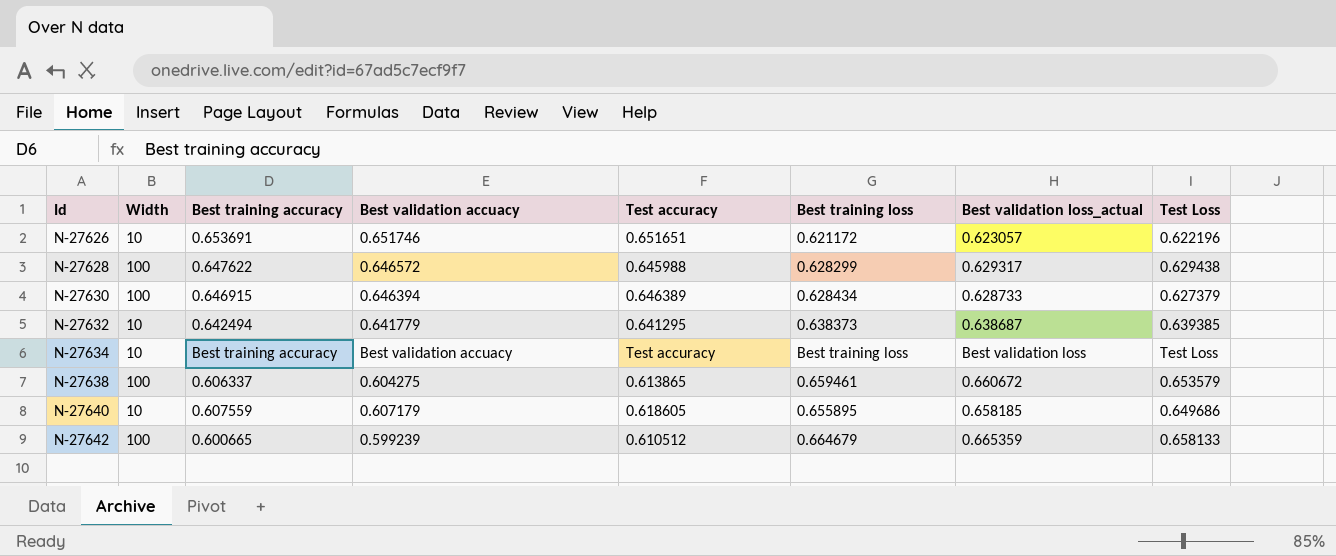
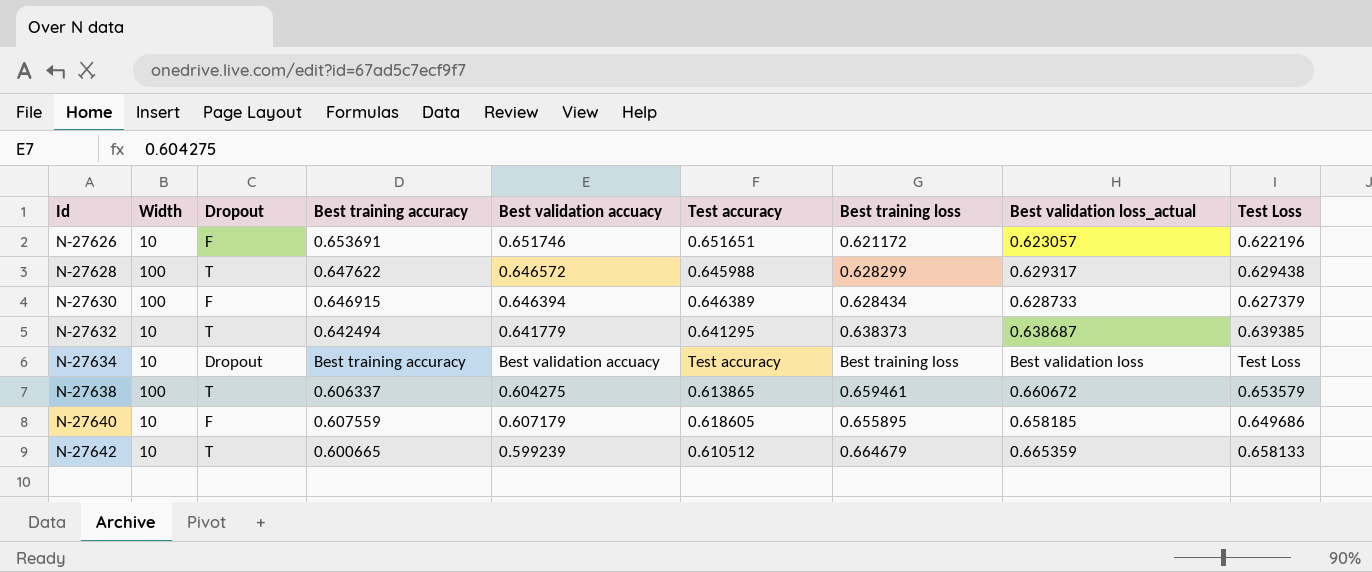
column Dropout | position: none -> 3
N-27642 | Width: 100 -> 10

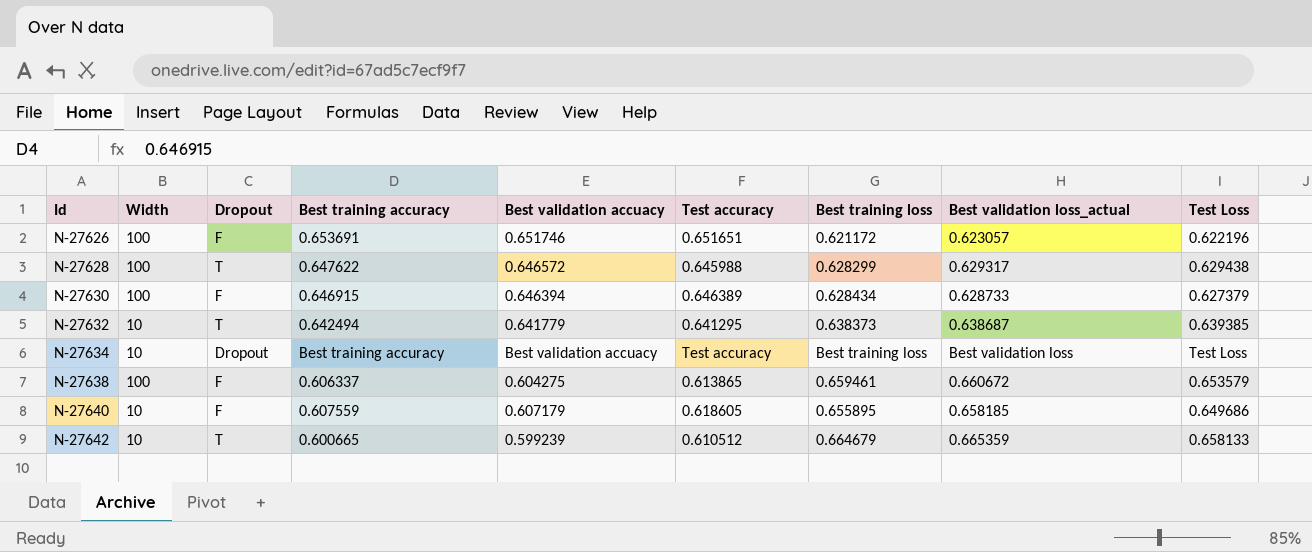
N-27626 | Width: 10 -> 100
N-27638 | Dropout: T -> F

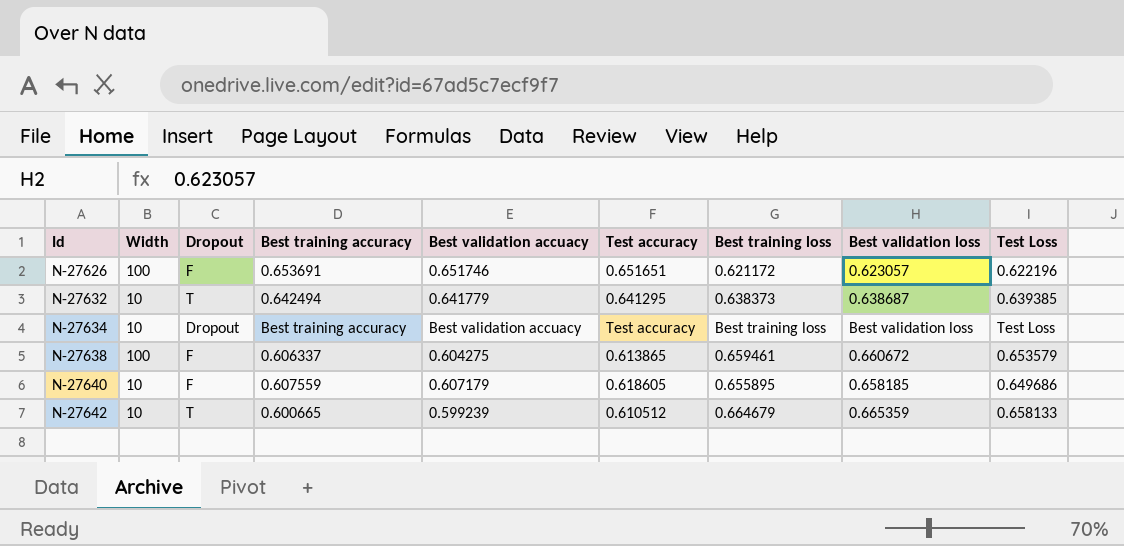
column name: Best validation loss_actual -> Best validation loss
row N-27628: 100 | T | 0.647622 | 0.646572 | 0.645988 | 0.628299 | 0.629317 | 0.629438 -> none
row N-27630: 100 | F | 0.646915 | 0.646394 | 0.646389 | 0.628434 | 0.628733 | 0.627379 -> none

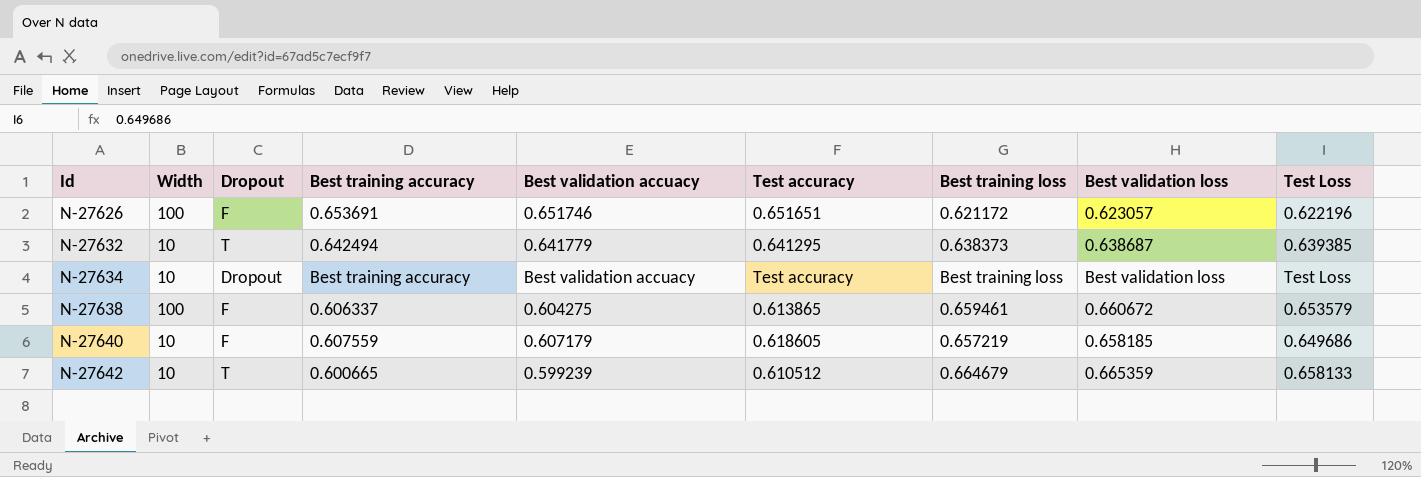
N-27640 | Best training loss: 0.655895 -> 0.657219

